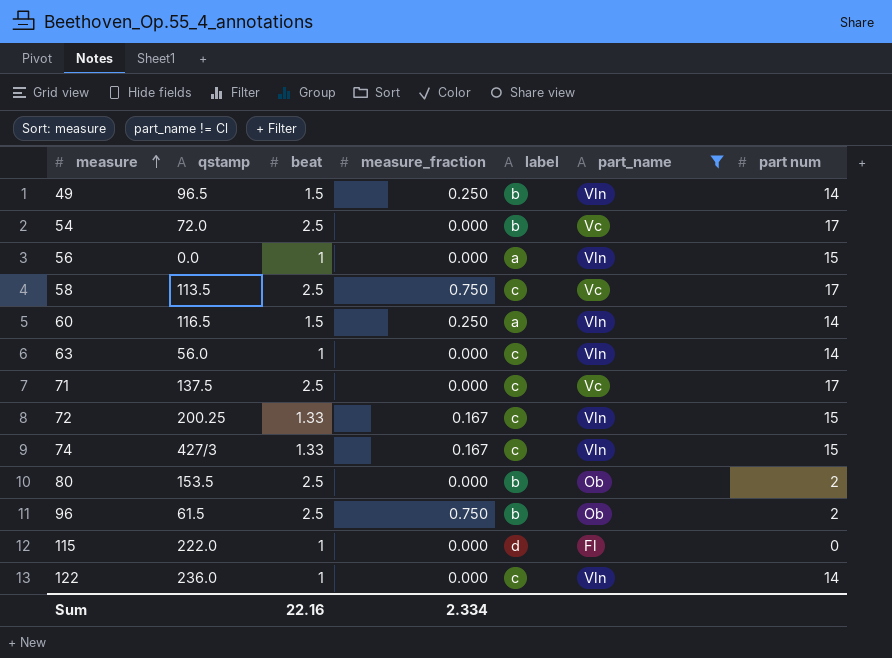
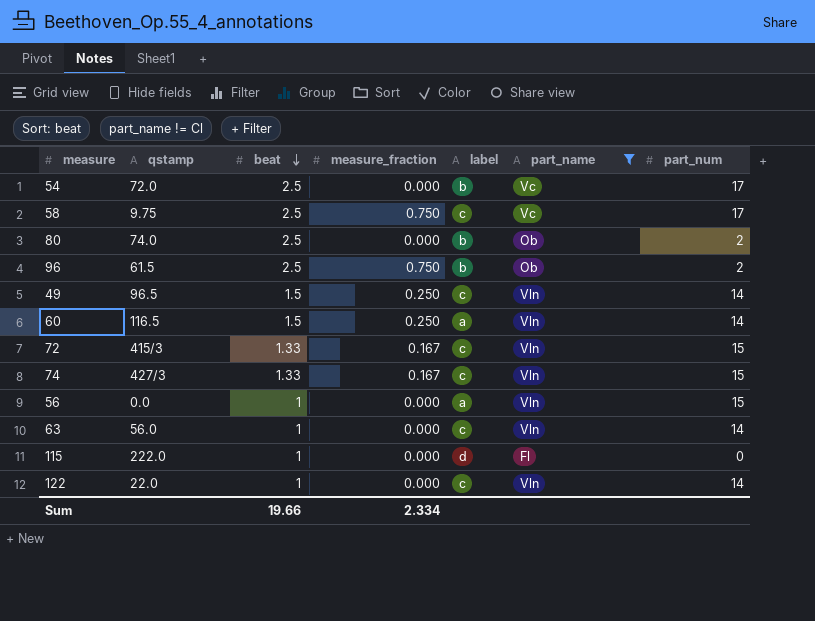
row order: measure ascending -> beat descending
column name: part num -> part_num
row 71: 137.5 | 2.5 | 0.000 | c | Vc | 17 -> none
58 | qstamp: 113.5 -> 9.75
80 | qstamp: 153.5 -> 74.0
49 | label: b -> c
72 | qstamp: 200.25 -> 415/3
122 | qstamp: 236.0 -> 22.0
Sum | beat: 22.16 -> 19.66

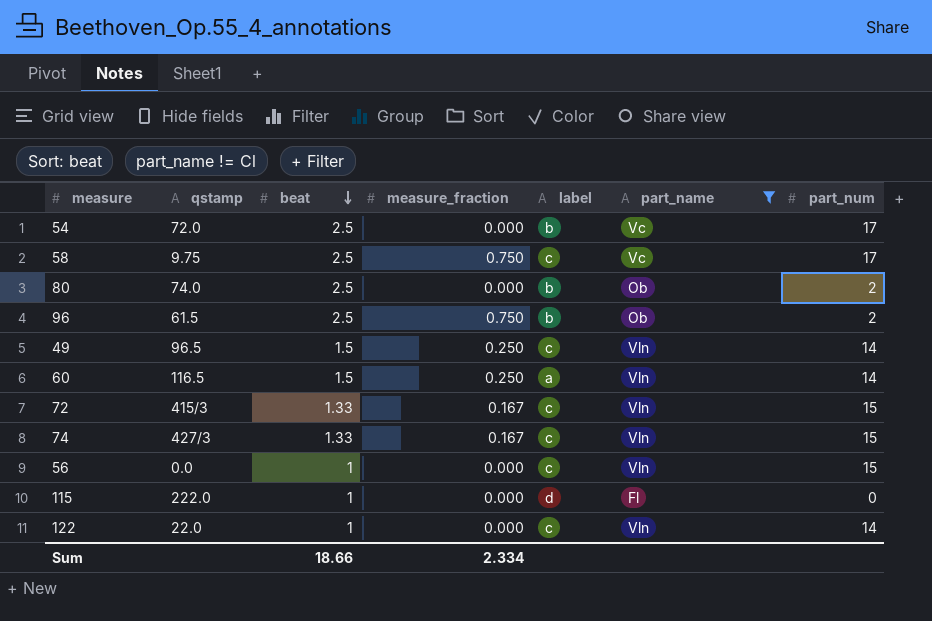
row 63: 56.0 | 1 | 0.000 | c | Vln | 14 -> none
56 | label: a -> c
Sum | beat: 19.66 -> 18.66

